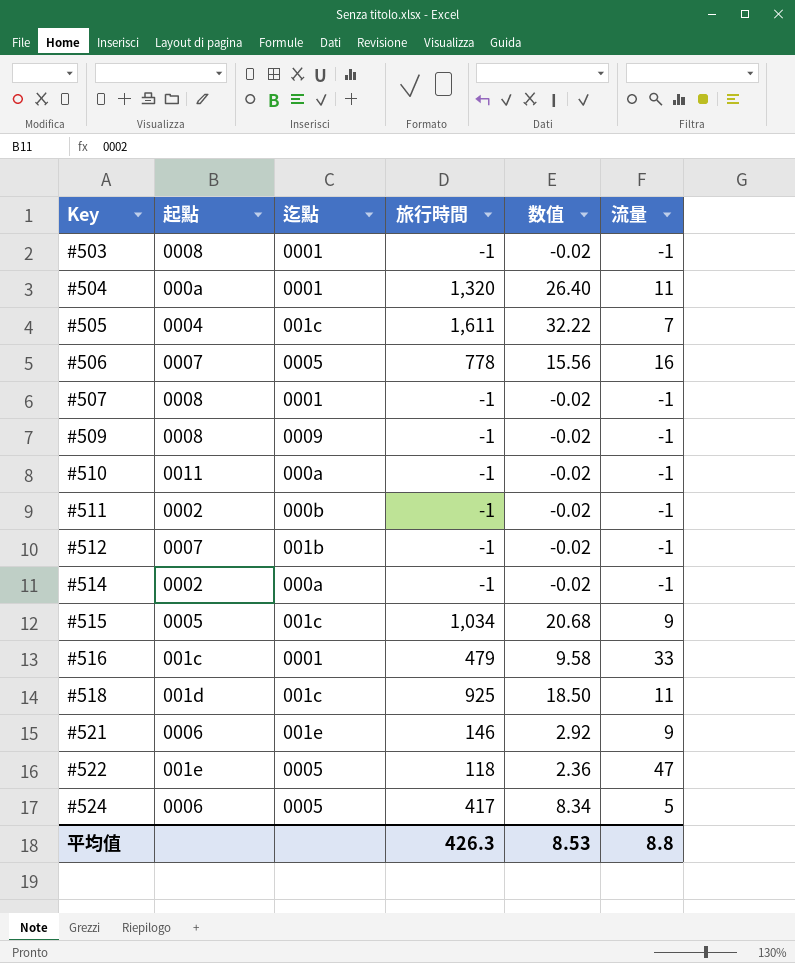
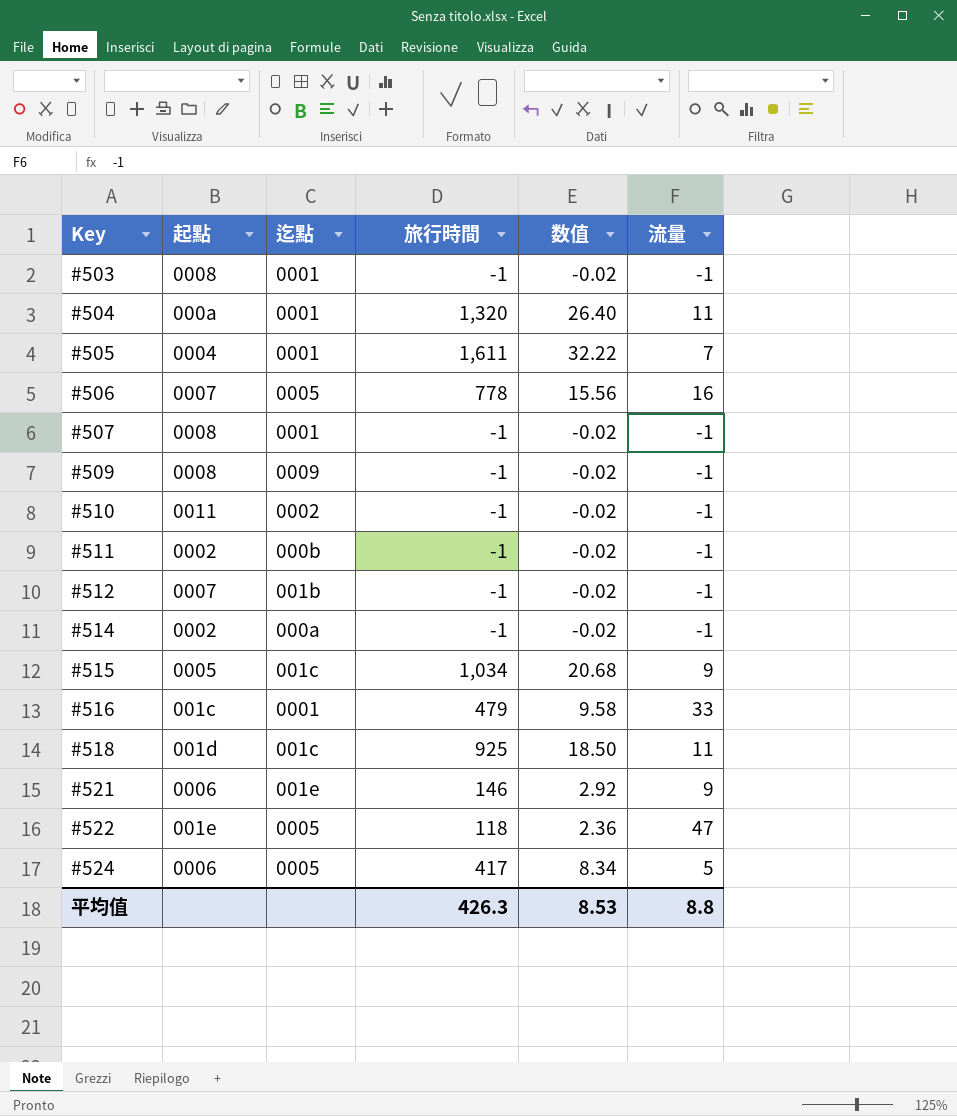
#505 | 迄點: 001c -> 0001
#510 | 迄點: 000a -> 0002

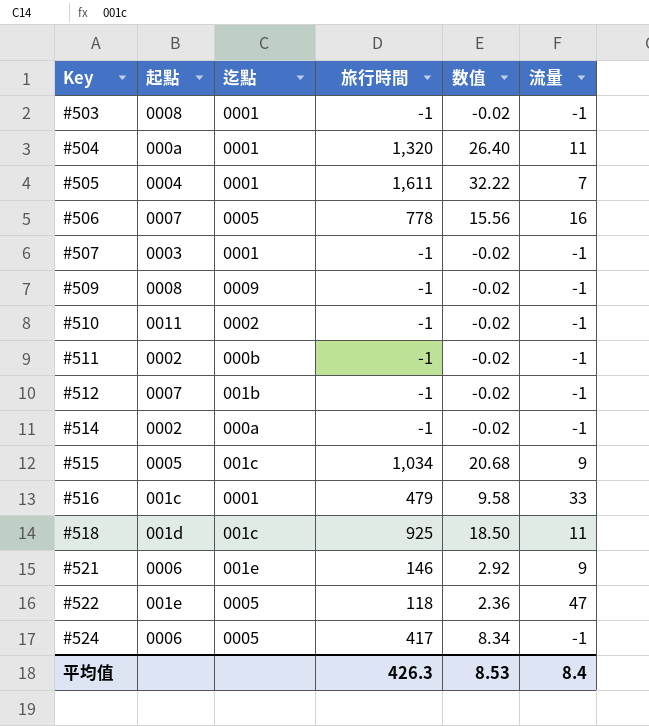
#507 | 起點: 0008 -> 0003
#524 | 流量: 5 -> -1
平均值 | 流量: 8.8 -> 8.4

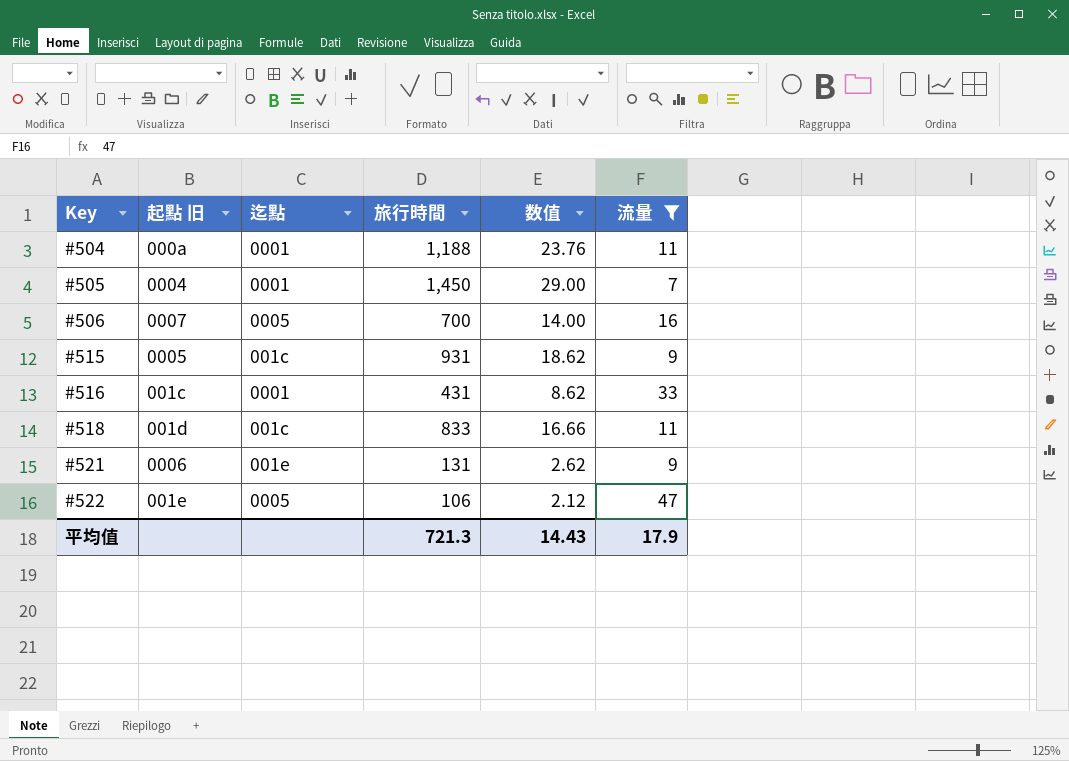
filter: none -> 流量 != -1
column name: 起點 -> 起點 旧
#504 | 旅行時間: 1,320 -> 1,188
#504 | 数值: 26.40 -> 23.76
#505 | 旅行時間: 1,611 -> 1,450
#505 | 数值: 32.22 -> 29.00
#506 | 旅行時間: 778 -> 700
#506 | 数值: 15.56 -> 14.00
#515 | 旅行時間: 1,034 -> 931
#515 | 数值: 20.68 -> 18.62
#516 | 旅行時間: 479 -> 431
#516 | 数值: 9.58 -> 8.62
#518 | 旅行時間: 925 -> 833
#518 | 数值: 18.50 -> 16.66
#521 | 旅行時間: 146 -> 131
#521 | 数值: 2.92 -> 2.62
#522 | 旅行時間: 118 -> 106
#522 | 数值: 2.36 -> 2.12
平均值 | 旅行時間: 426.3 -> 721.3
平均值 | 数值: 8.53 -> 14.43
平均值 | 流量: 8.4 -> 17.9

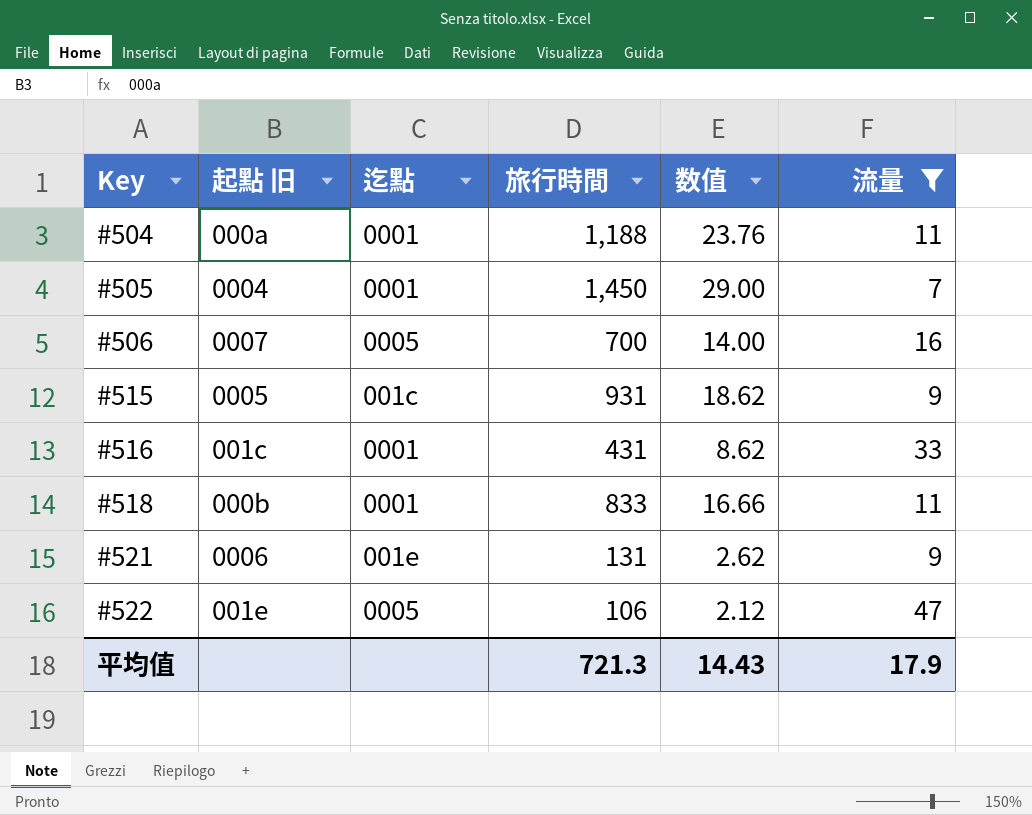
#518 | 起點 旧: 001d -> 000b
#518 | 迄點: 001c -> 0001

